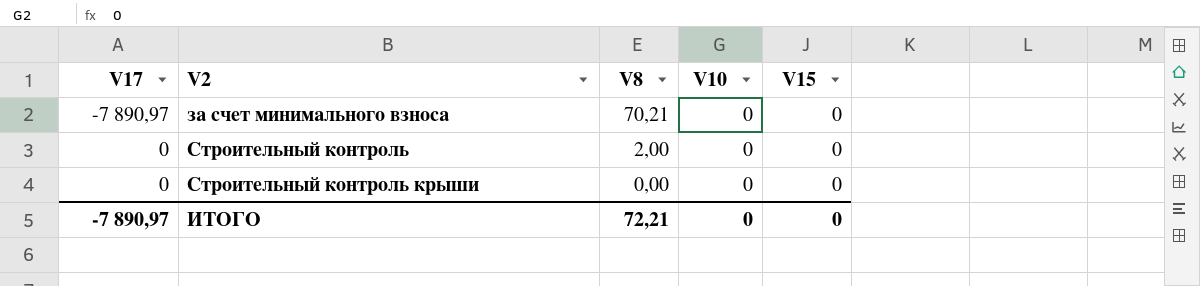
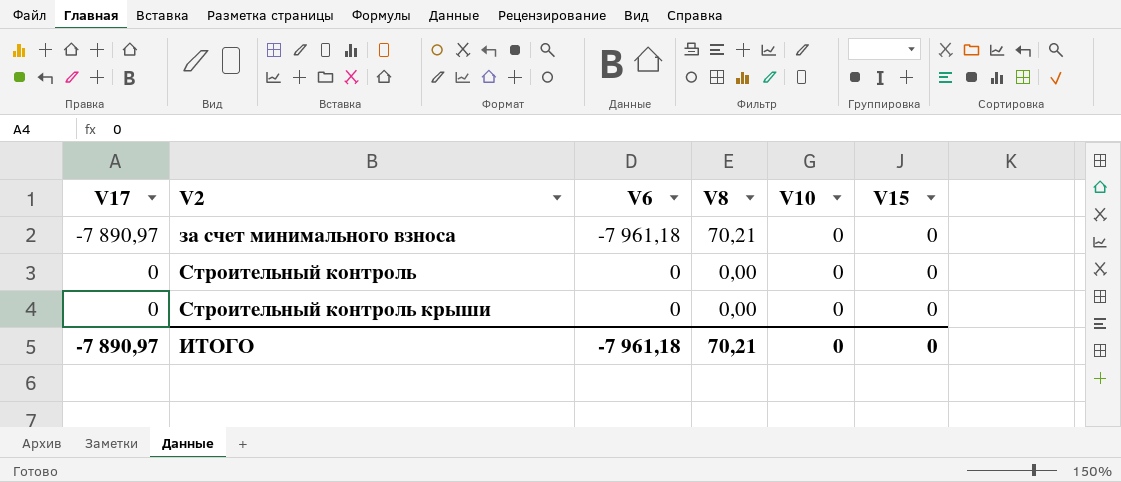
column V6 | position: none -> 3
Строительный контроль | V8: 2,00 -> 0,00
ИТОГО | V8: 72,21 -> 70,21

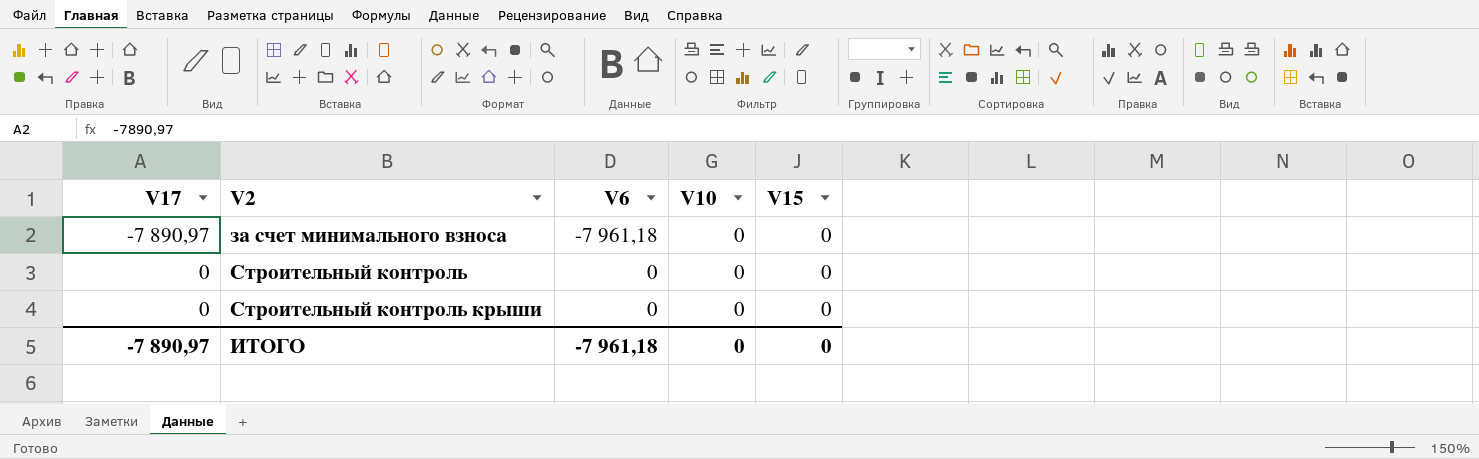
column V8 | position: 4 -> none

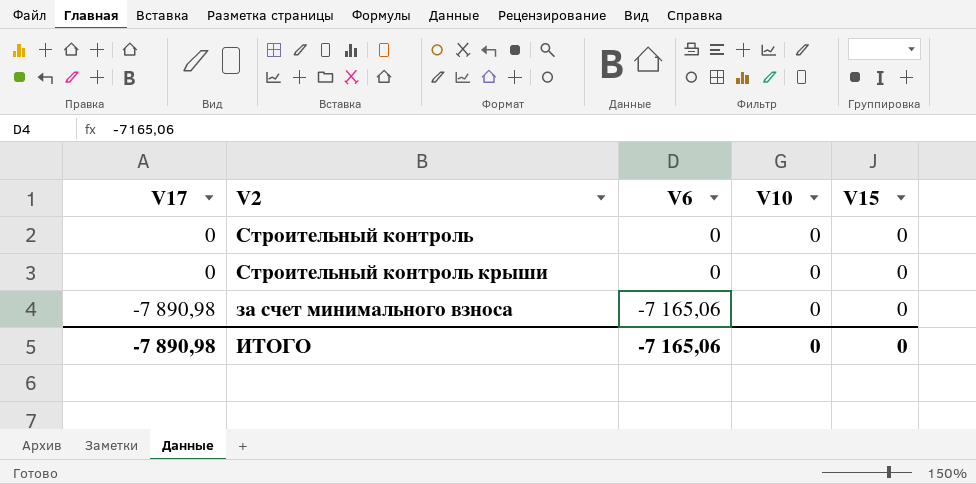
row order: V17 ascending -> V17 descending
за счет минимального взноса | V17: -7 890,97 -> -7 890,98
за счет минимального взноса | V6: -7 961,18 -> -7 165,06
ИТОГО | V17: -7 890,97 -> -7 890,98
ИТОГО | V6: -7 961,18 -> -7 165,06

